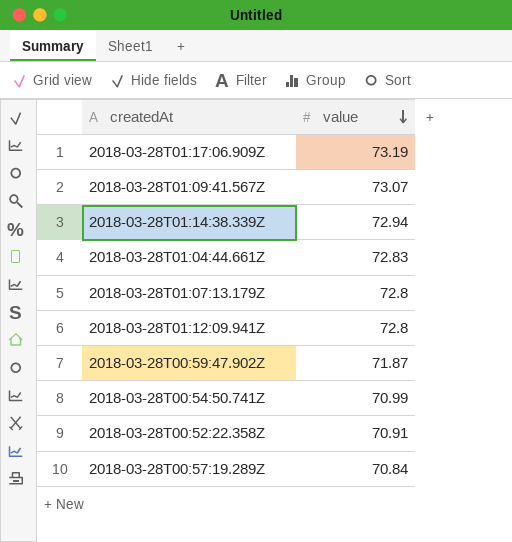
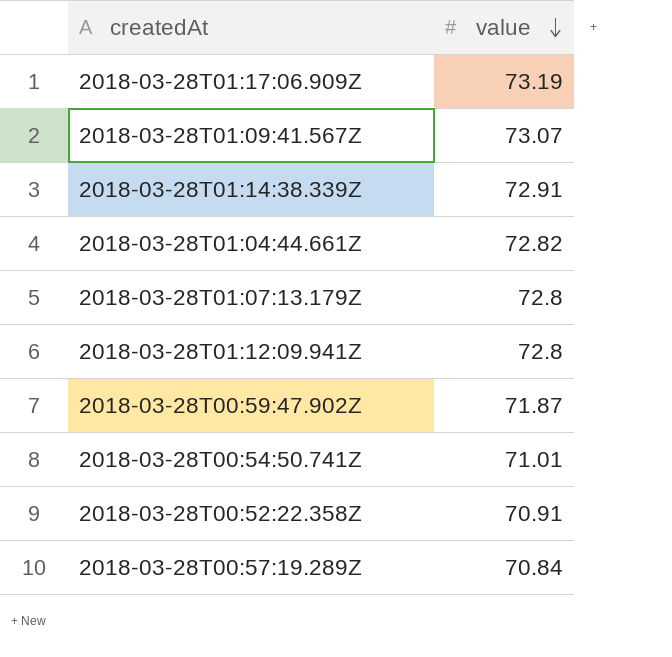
2018-03-28T01:14:38.339Z | value: 72.94 -> 72.91
2018-03-28T01:04:44.661Z | value: 72.83 -> 72.82
2018-03-28T00:54:50.741Z | value: 70.99 -> 71.01

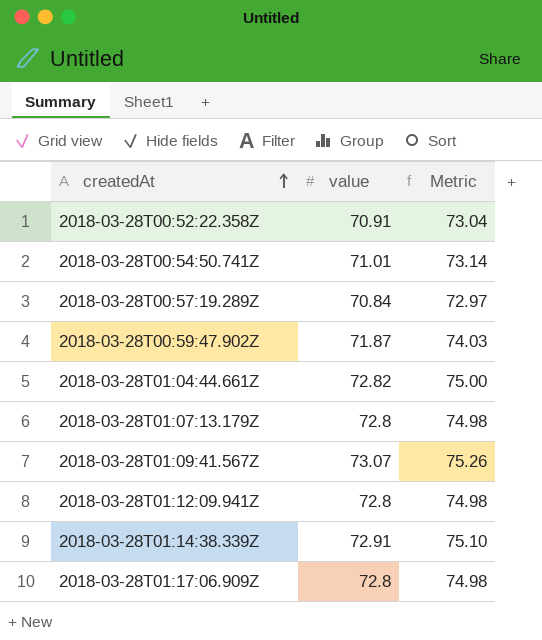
row order: value descending -> createdAt ascending
column Metric | formula: none -> [value] * 1.03
2018-03-28T01:17:06.909Z | value: 73.19 -> 72.8

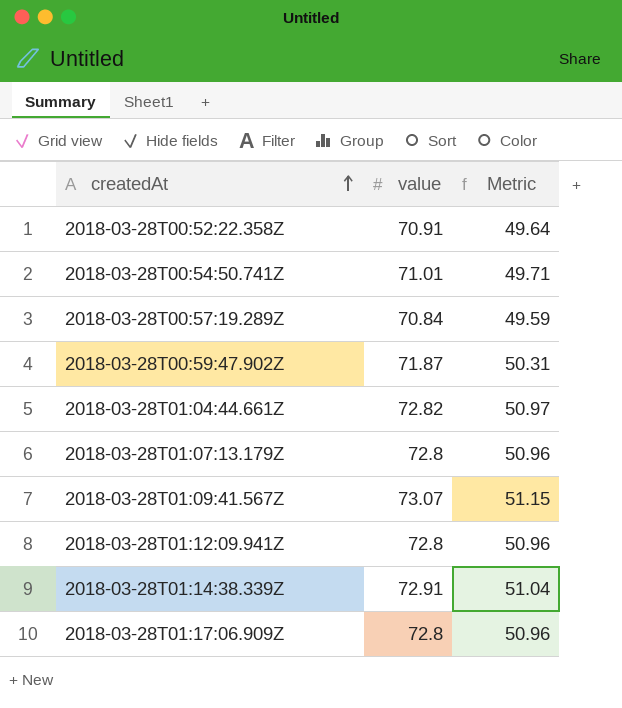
column Metric | formula: [value] * 1.03 -> [value] * 0.7

